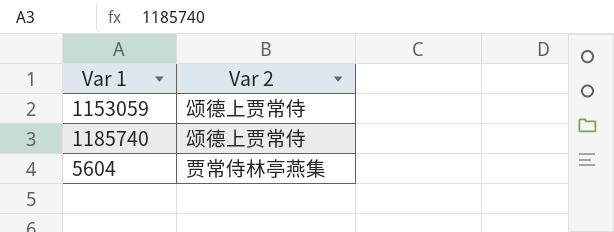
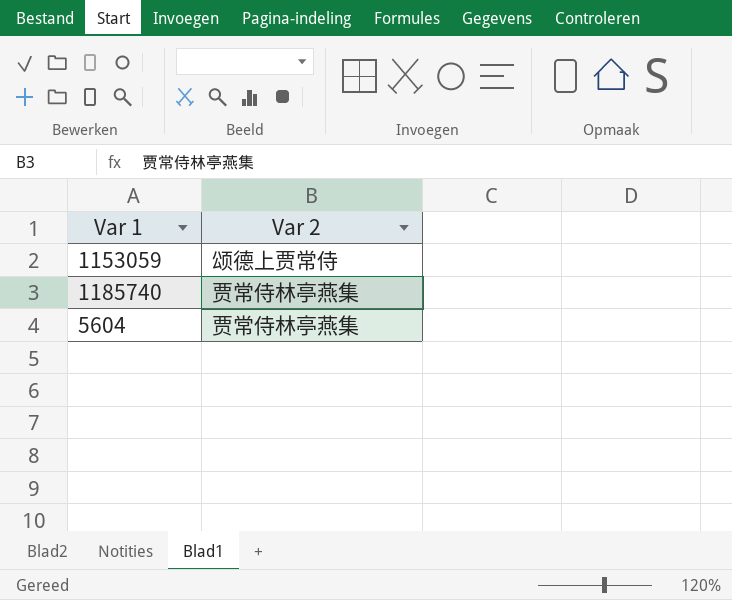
1185740 | Var 2: 颂德上贾常侍 -> 贾常侍林亭燕集

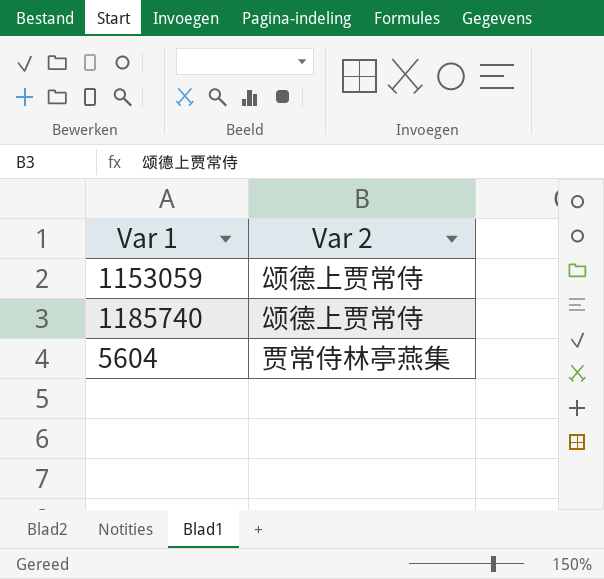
1185740 | Var 2: 贾常侍林亭燕集 -> 颂德上贾常侍

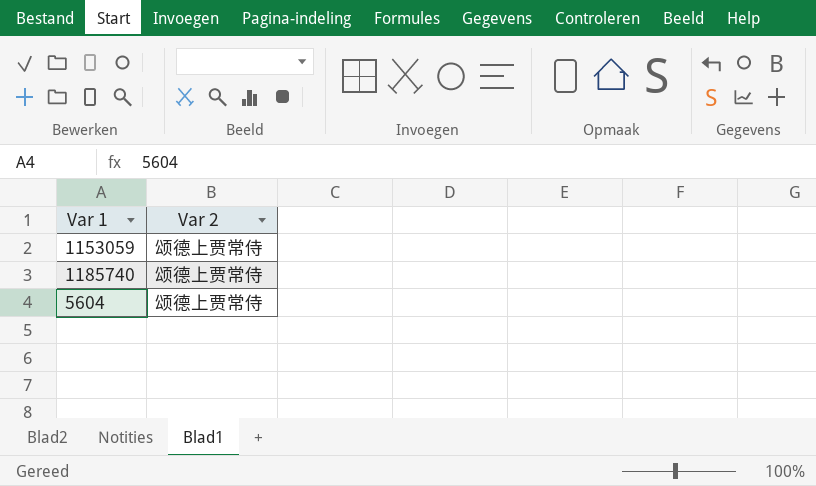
5604 | Var 2: 贾常侍林亭燕集 -> 颂德上贾常侍

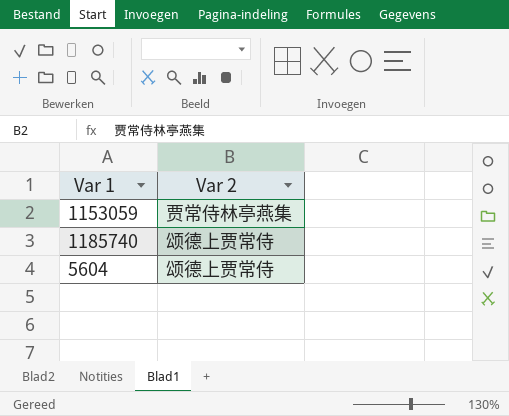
1153059 | Var 2: 颂德上贾常侍 -> 贾常侍林亭燕集

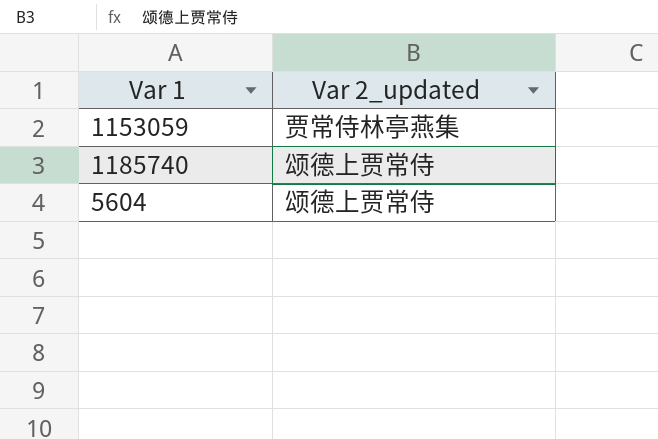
column name: Var 2 -> Var 2_updated

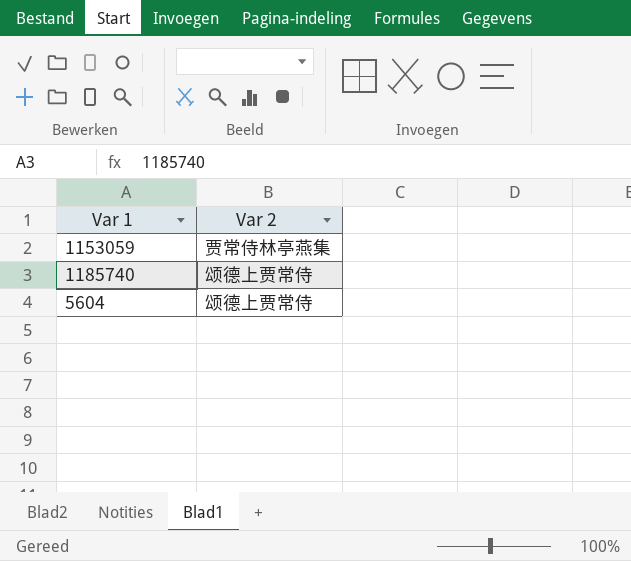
column name: Var 2_updated -> Var 2

